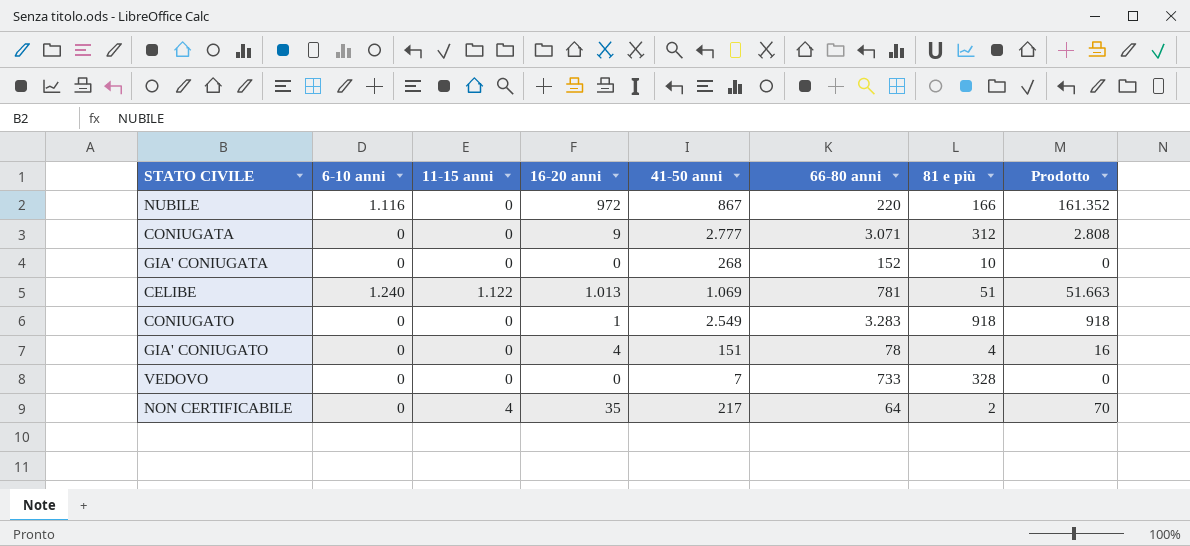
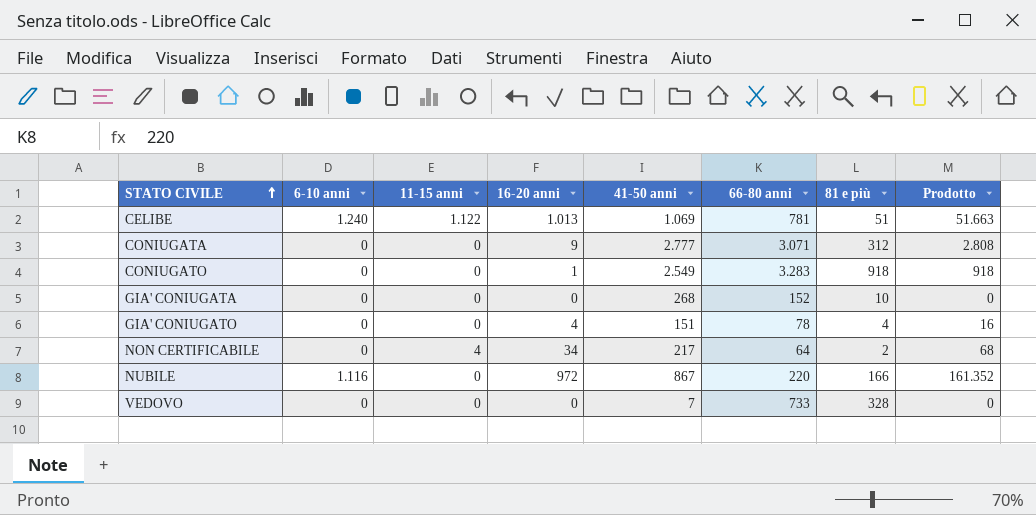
row order: none -> STATO CIVILE ascending
NON CERTIFICABILE | 16-20 anni: 35 -> 34
NON CERTIFICABILE | Prodotto: 70 -> 68

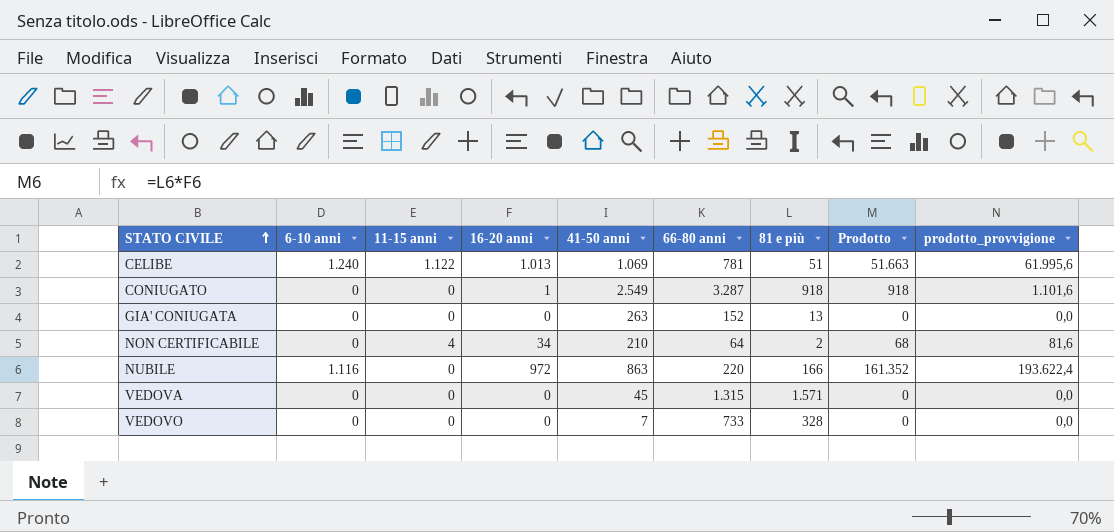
column prodotto_provvigione | formula: none -> [Prodotto] * 1,2
row CONIUGATA: 0 | 0 | 9 | 2.777 | 3.071 | 312 | 2.808 -> none
row GIA' CONIUGATO: 0 | 0 | 4 | 151 | 78 | 4 | 16 -> none
CONIUGATO | 66-80 anni: 3.283 -> 3.287
GIA' CONIUGATA | 41-50 anni: 268 -> 263
GIA' CONIUGATA | 81 e più: 10 -> 13
NON CERTIFICABILE | 41-50 anni: 217 -> 210
NUBILE | 41-50 anni: 867 -> 863
row VEDOVA: none -> 0 | 0 | 0 | 45 | 1.315 | 1.571 | 0 | 0,0

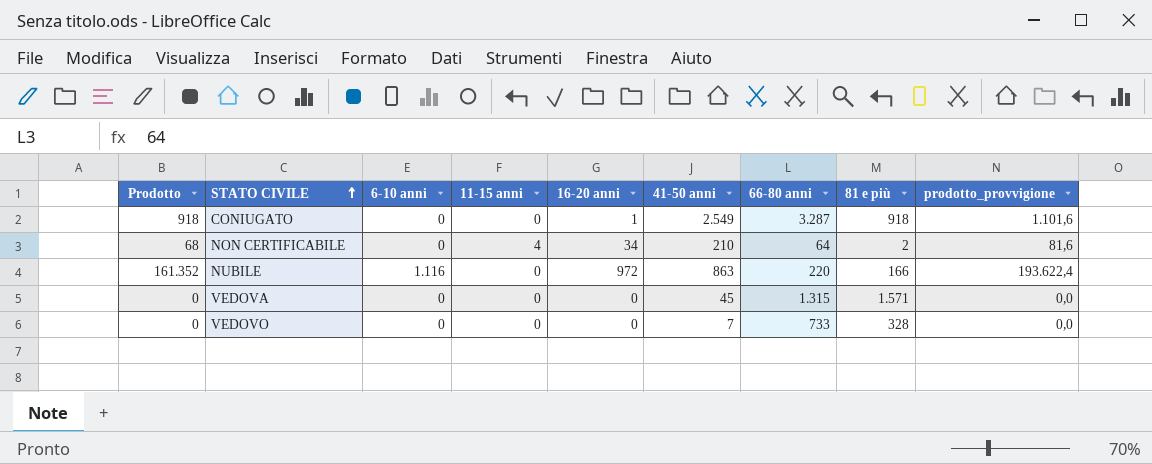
column Prodotto | position: 8 -> 1
row CELIBE: 1.240 | 1.122 | 1.013 | 1.069 | 781 | 51 | 51.663 | 61.995,6 -> none
row GIA' CONIUGATA: 0 | 0 | 0 | 263 | 152 | 13 | 0 | 0,0 -> none

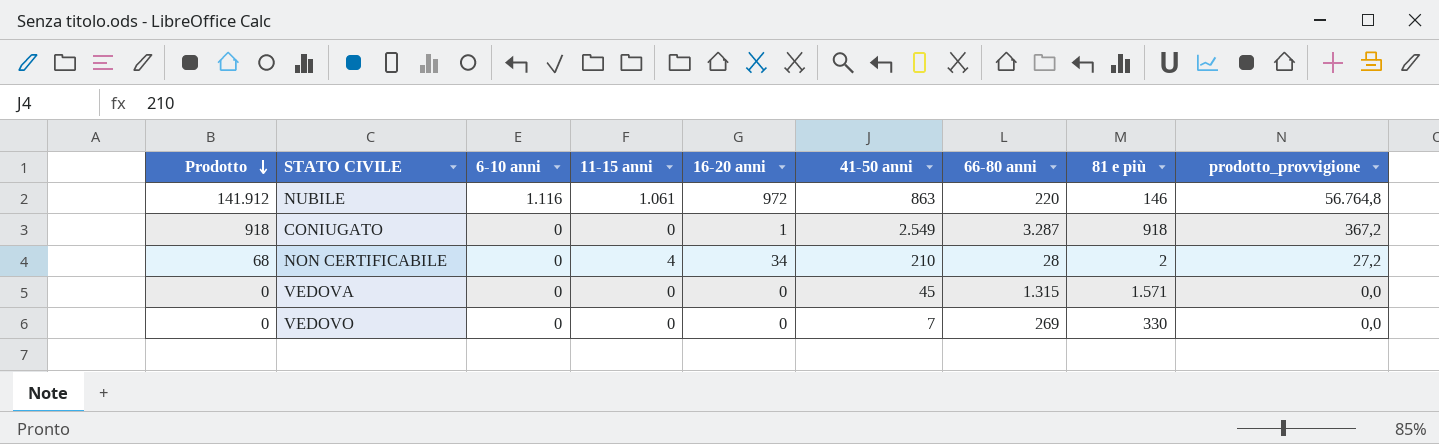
row order: STATO CIVILE ascending -> Prodotto descending
column prodotto_provvigione | formula: [Prodotto] * 1,2 -> [Prodotto] * 0,4
NUBILE | Prodotto: 161.352 -> 141.912
NUBILE | 11-15 anni: 0 -> 1.061
NUBILE | 81 e più: 166 -> 146
NON CERTIFICABILE | 66-80 anni: 64 -> 28
VEDOVO | 66-80 anni: 733 -> 269
VEDOVO | 81 e più: 328 -> 330

